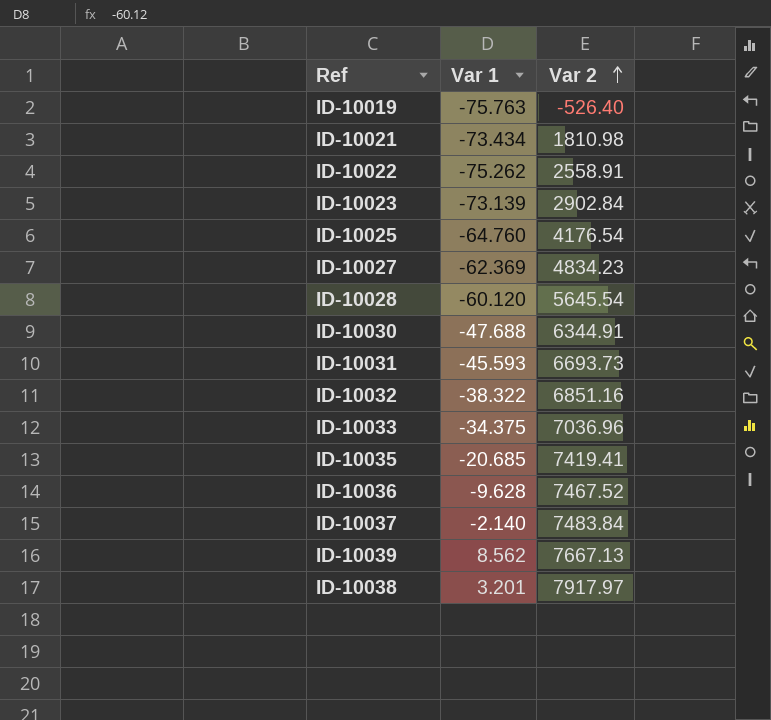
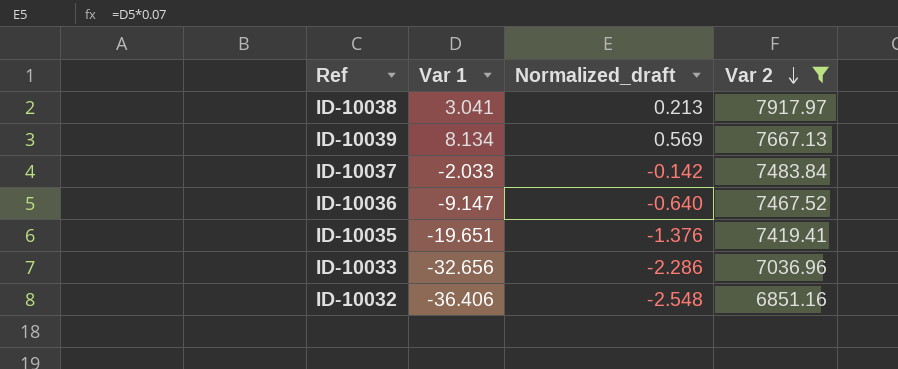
filter: none -> Var 2 >= 6851.16
row order: Var 2 ascending -> Var 2 descending
column Normalized_draft | formula: none -> [Var 1] * 0.07
ID-10038 | Var 1: 3.201 -> 3.041
ID-10039 | Var 1: 8.562 -> 8.134
ID-10037 | Var 1: -2.140 -> -2.033
ID-10036 | Var 1: -9.628 -> -9.147
ID-10035 | Var 1: -20.685 -> -19.651
ID-10033 | Var 1: -34.375 -> -32.656
ID-10032 | Var 1: -38.322 -> -36.406

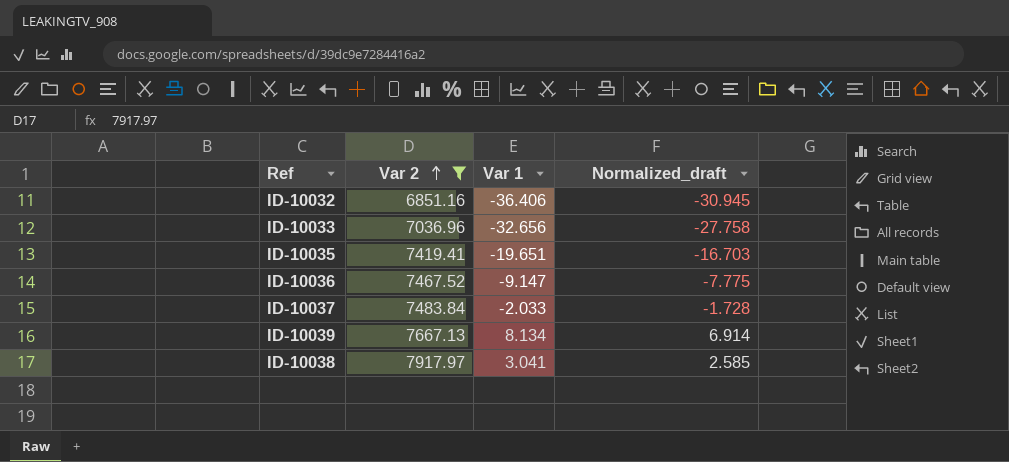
row order: Var 2 descending -> Var 2 ascending
column Var 2 | position: 4 -> 2
column Normalized_draft | formula: [Var 1] * 0.07 -> [Var 1] * 0.85

